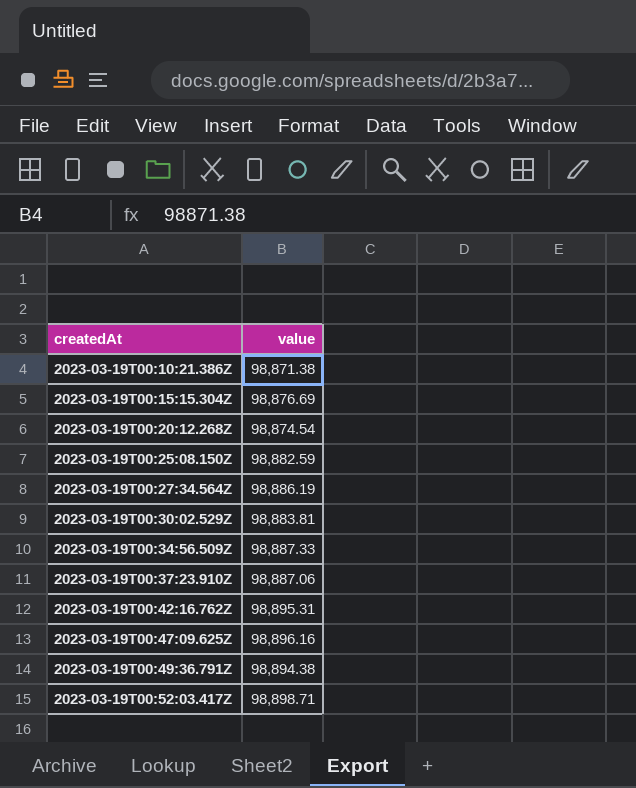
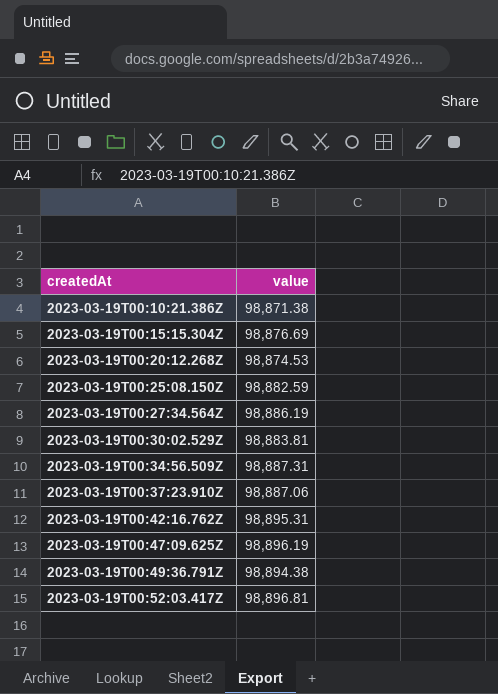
2023-03-19T00:20:12.268Z | value: 98,874.54 -> 98,874.53
2023-03-19T00:34:56.509Z | value: 98,887.33 -> 98,887.31
2023-03-19T00:47:09.625Z | value: 98,896.16 -> 98,896.19
2023-03-19T00:52:03.417Z | value: 98,898.71 -> 98,896.81

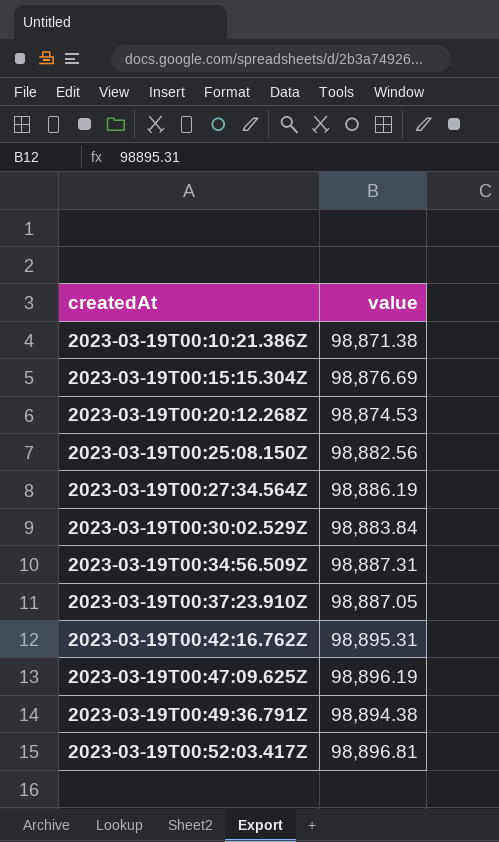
2023-03-19T00:25:08.150Z | value: 98,882.59 -> 98,882.56
2023-03-19T00:30:02.529Z | value: 98,883.81 -> 98,883.84
2023-03-19T00:37:23.910Z | value: 98,887.06 -> 98,887.05

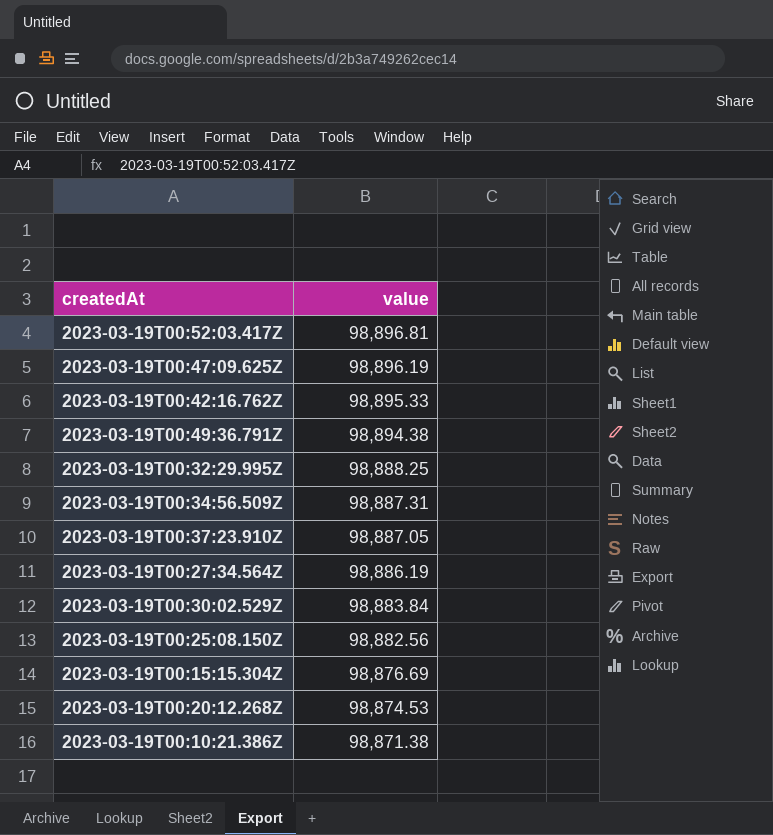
row order: createdAt ascending -> value descending
2023-03-19T00:42:16.762Z | value: 98,895.31 -> 98,895.33
row 2023-03-19T00:32:29.995Z: none -> 98,888.25

